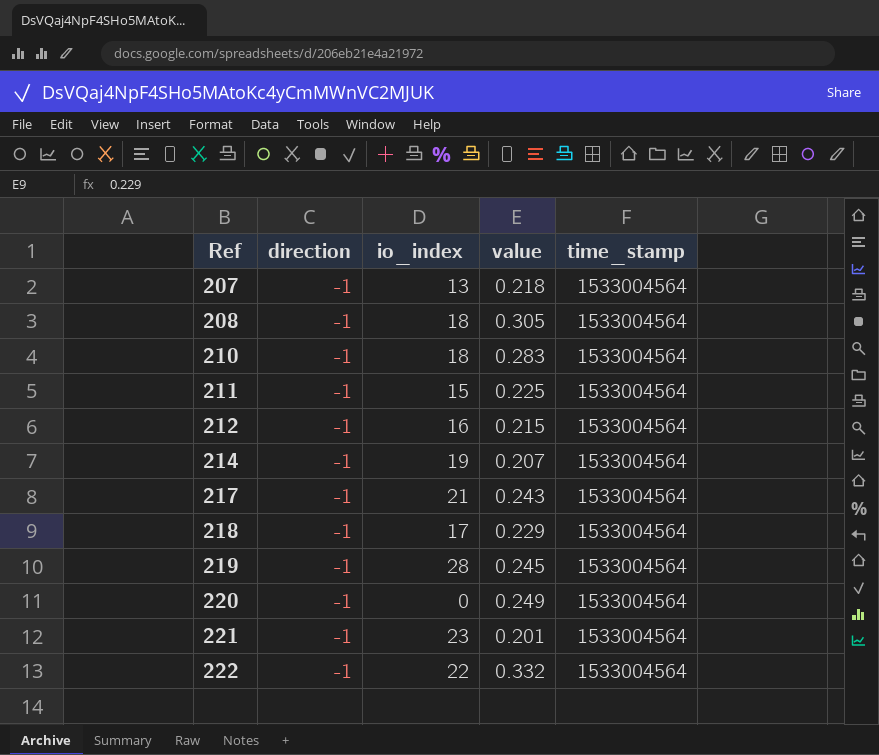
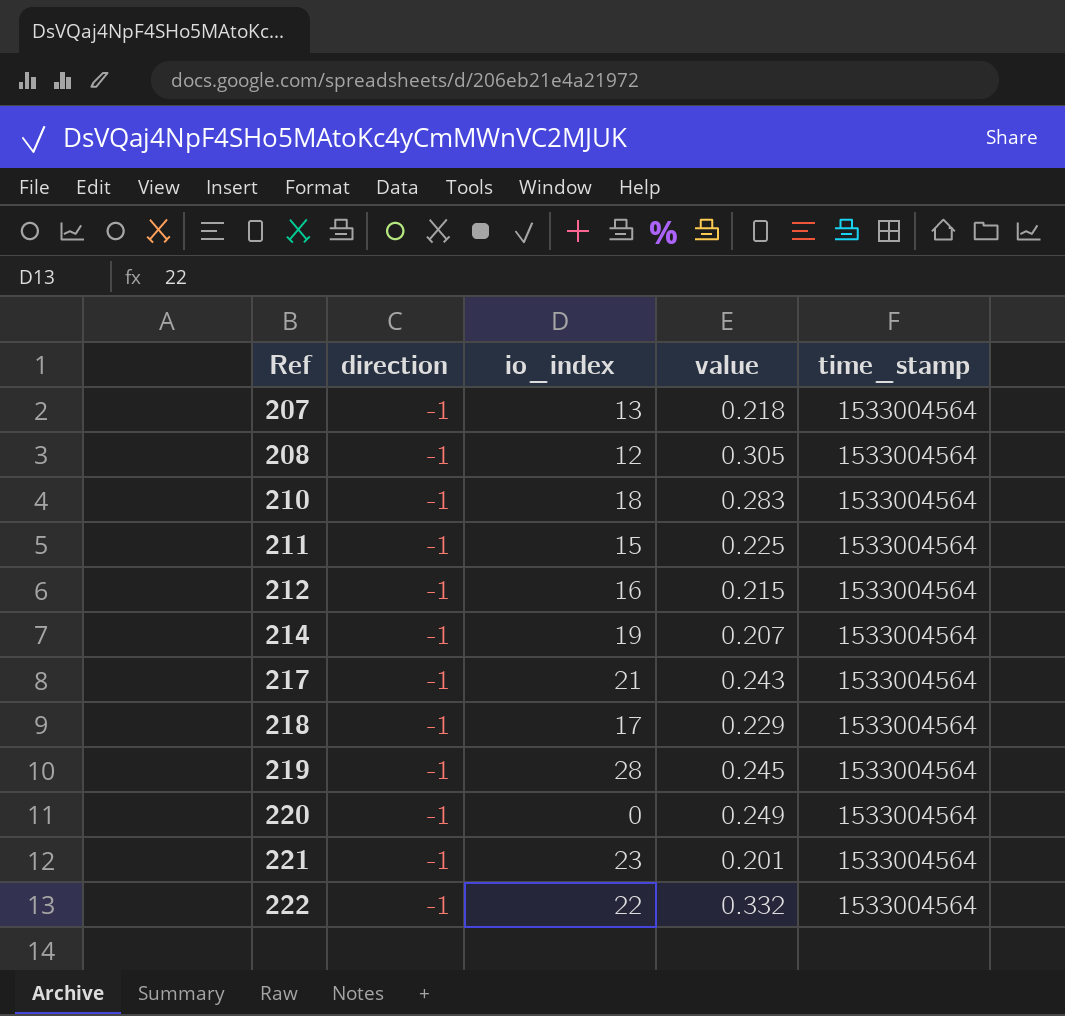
208 | io_index: 18 -> 12

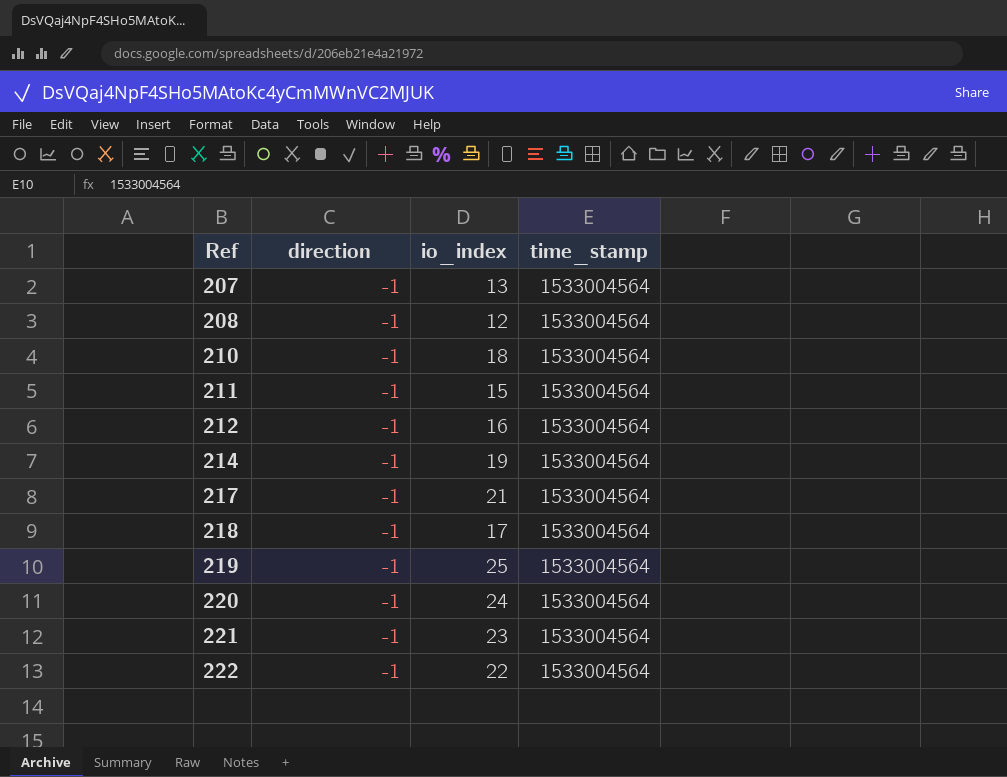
column value | position: 4 -> none
219 | io_index: 28 -> 25
220 | io_index: 0 -> 24

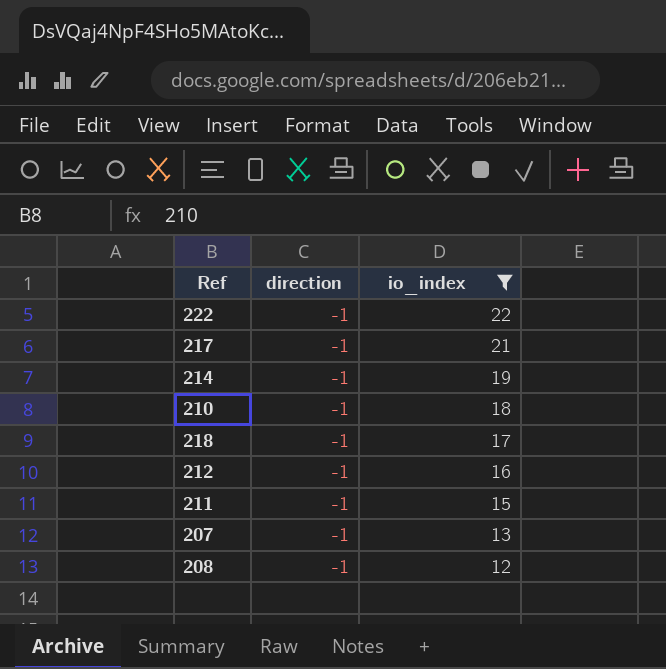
filter: none -> io_index <= 22
row order: Ref ascending -> io_index descending
column time_stamp | position: 4 -> none

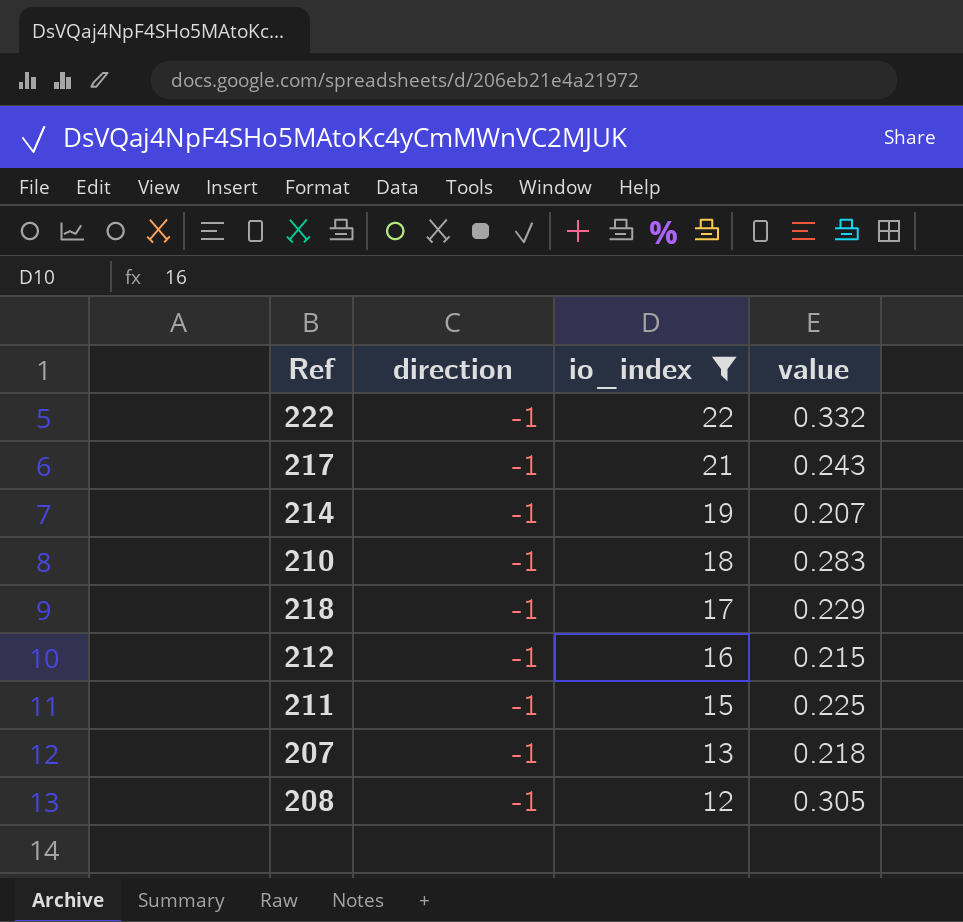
column value | position: none -> 4

